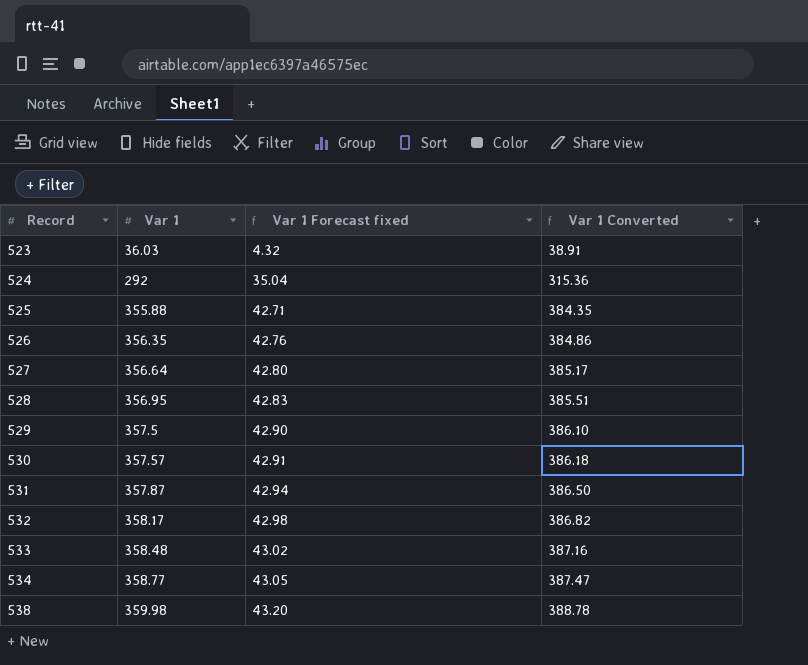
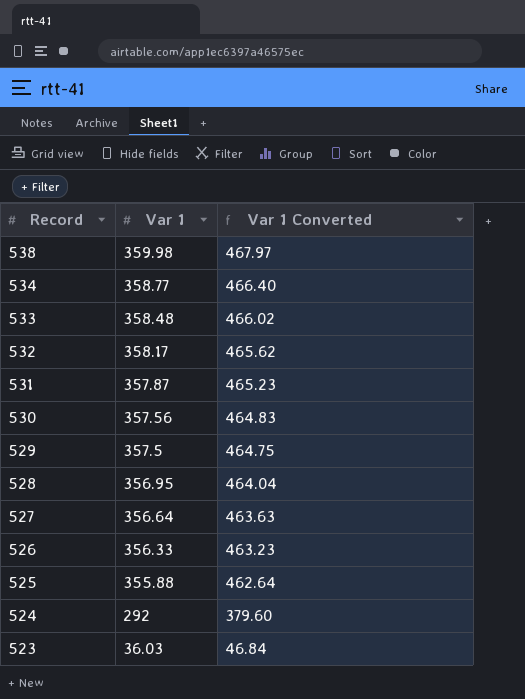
row order: Record ascending -> Record descending
column Var 1 Forecast fixed | formula: [Var 1] * 0.12 -> none
column Var 1 Converted | formula: [Var 1] * 1.08 -> [Var 1] * 1.3
530 | Var 1: 357.57 -> 357.56
526 | Var 1: 356.35 -> 356.33

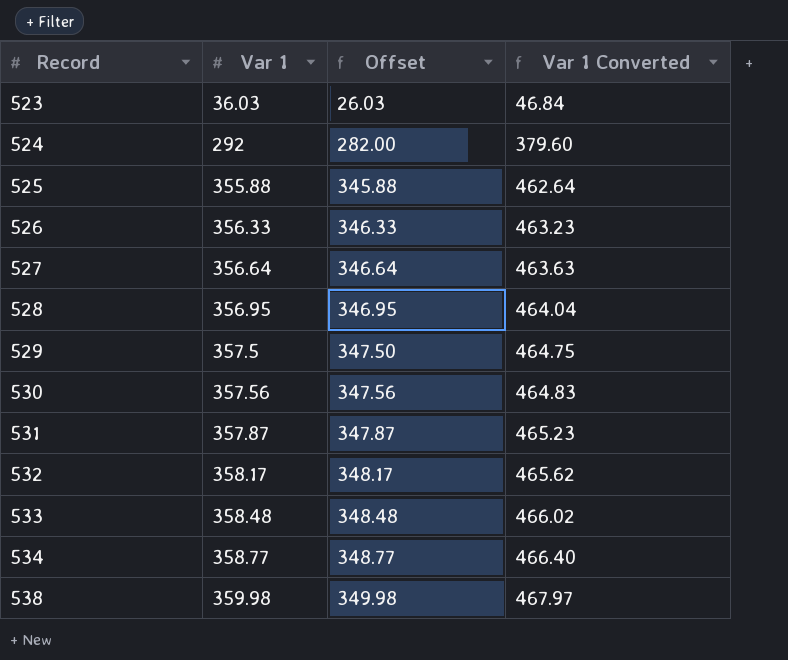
row order: Record descending -> Record ascending
column Offset | formula: none -> [Var 1] - 10

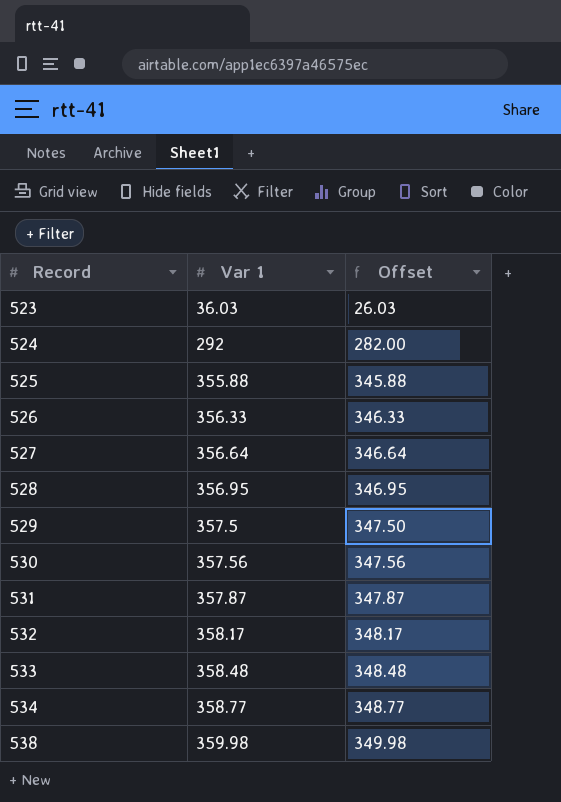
column Var 1 Converted | formula: [Var 1] * 1.3 -> none

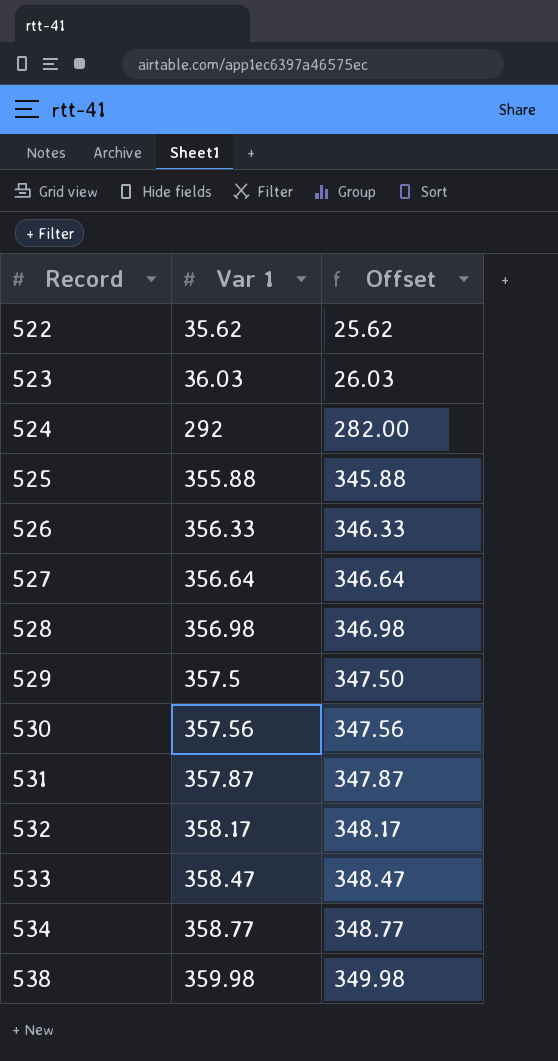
row 522: none -> 35.62 | 25.62
528 | Var 1: 356.95 -> 356.98
528 | Offset: 346.95 -> 346.98
533 | Var 1: 358.48 -> 358.47
533 | Offset: 348.48 -> 348.47

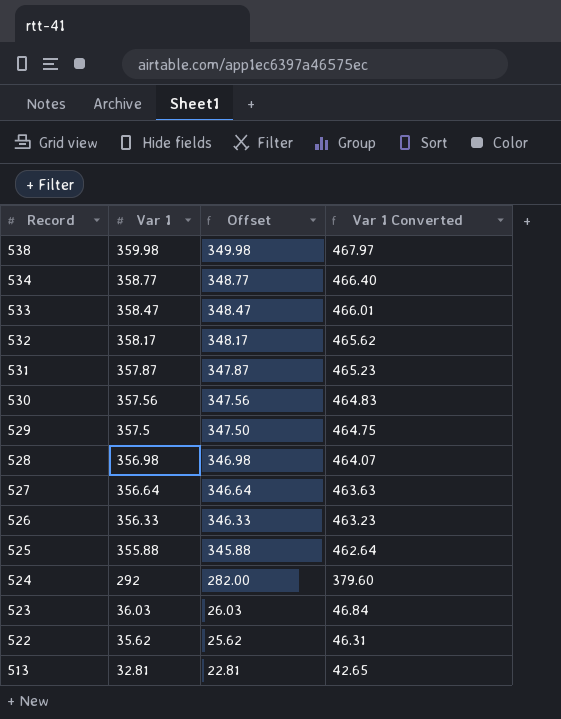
row order: Record ascending -> Record descending
column Var 1 Converted | formula: none -> [Var 1] * 1.3
row 513: none -> 32.81 | 22.81 | 42.65

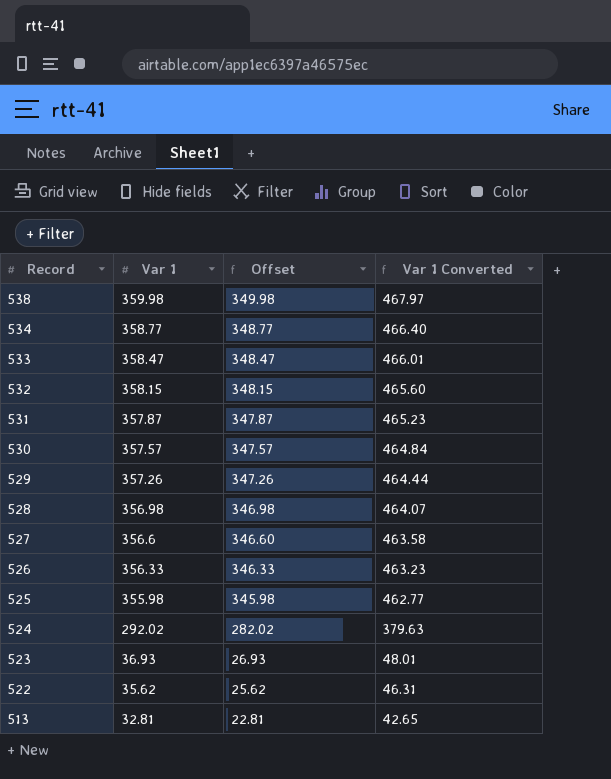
532 | Var 1: 358.17 -> 358.15
532 | Offset: 348.17 -> 348.15
532 | Var 1 Converted: 465.62 -> 465.60
530 | Var 1: 357.56 -> 357.57
530 | Offset: 347.56 -> 347.57
530 | Var 1 Converted: 464.83 -> 464.84
529 | Var 1: 357.5 -> 357.26
529 | Offset: 347.50 -> 347.26
529 | Var 1 Converted: 464.75 -> 464.44
527 | Var 1: 356.64 -> 356.6
527 | Offset: 346.64 -> 346.60
527 | Var 1 Converted: 463.63 -> 463.58
525 | Var 1: 355.88 -> 355.98
525 | Offset: 345.88 -> 345.98
525 | Var 1 Converted: 462.64 -> 462.77
524 | Var 1: 292 -> 292.02
524 | Offset: 282.00 -> 282.02
524 | Var 1 Converted: 379.60 -> 379.63
523 | Var 1: 36.03 -> 36.93
523 | Offset: 26.03 -> 26.93
523 | Var 1 Converted: 46.84 -> 48.01

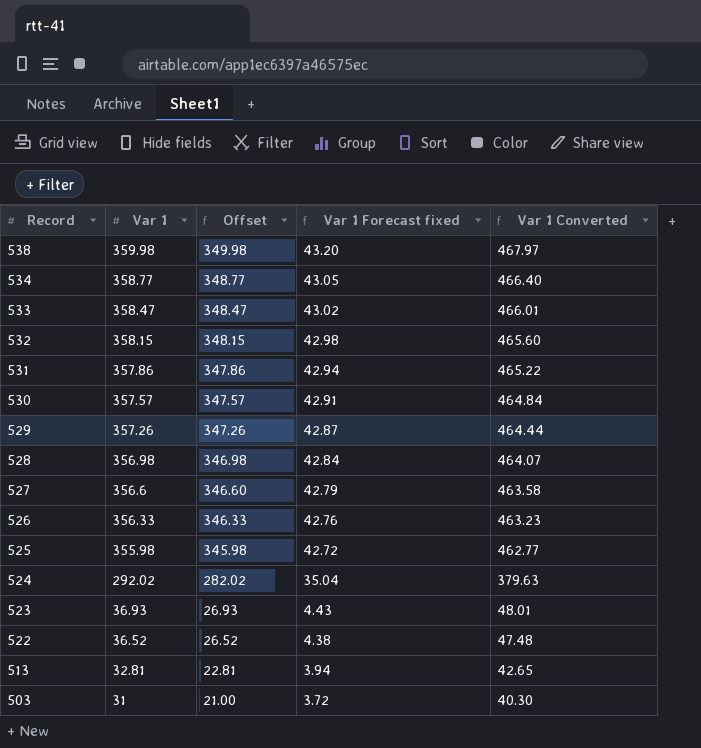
column Var 1 Forecast fixed | formula: none -> [Var 1] * 0.12
531 | Var 1: 357.87 -> 357.86
531 | Offset: 347.87 -> 347.86
531 | Var 1 Converted: 465.23 -> 465.22
522 | Var 1: 35.62 -> 36.52
522 | Offset: 25.62 -> 26.52
522 | Var 1 Converted: 46.31 -> 47.48
row 503: none -> 31 | 21.00 | 3.72 | 40.30

